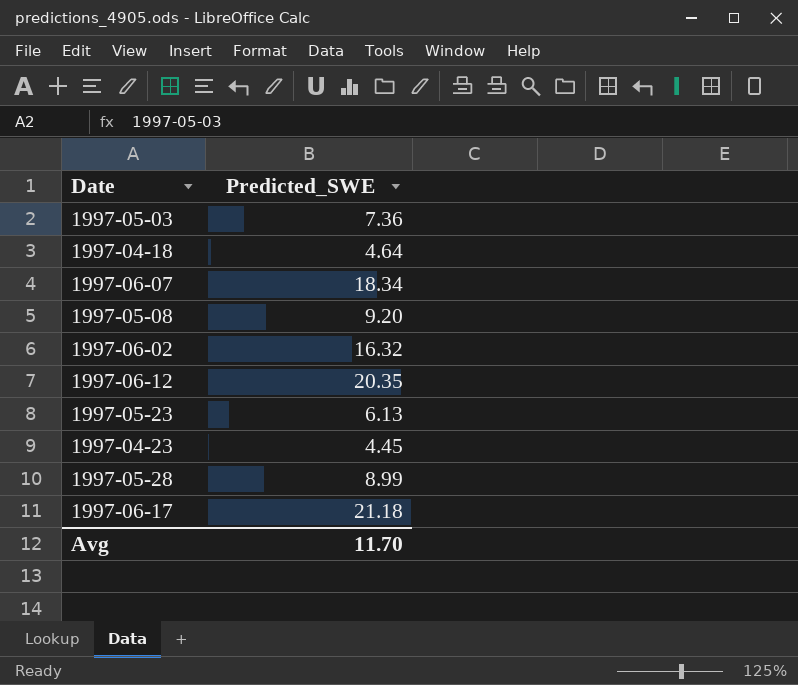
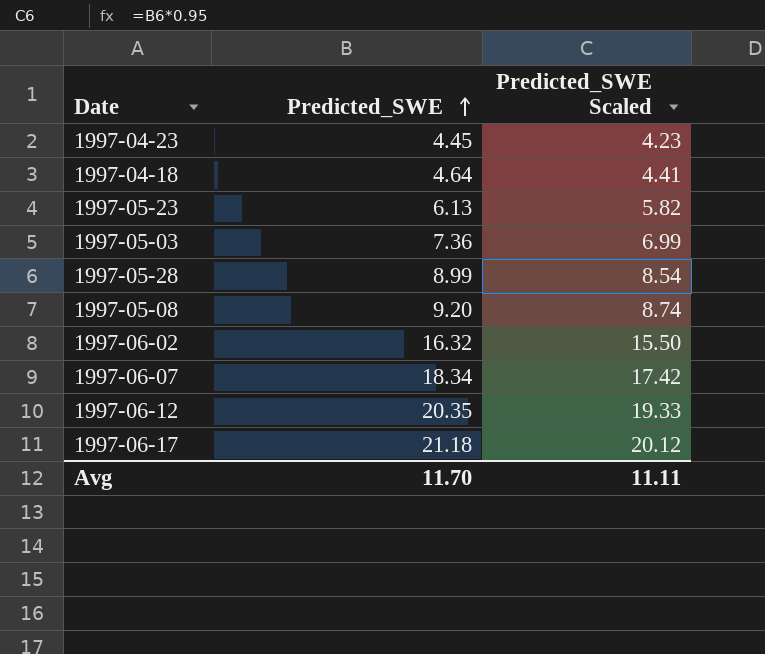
row order: none -> Predicted_SWE ascending
column Predicted_SWE Scaled | formula: none -> [Predicted_SWE] * 0.95

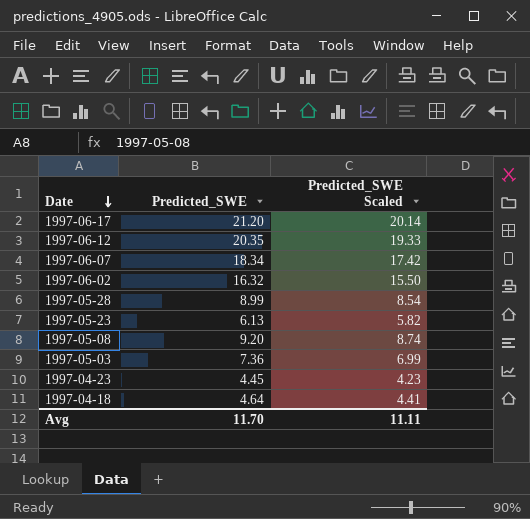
row order: Predicted_SWE ascending -> Date descending
1997-06-17 | Predicted_SWE: 21.18 -> 21.20
1997-06-17 | Predicted_SWE Scaled: 20.12 -> 20.14

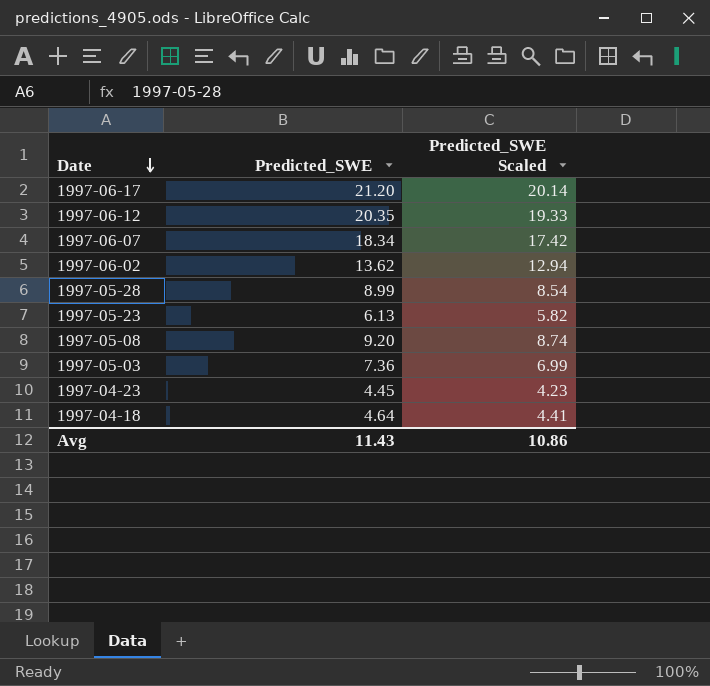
1997-06-02 | Predicted_SWE: 16.32 -> 13.62
1997-06-02 | Predicted_SWE Scaled: 15.50 -> 12.94
Avg | Predicted_SWE: 11.70 -> 11.43
Avg | Predicted_SWE Scaled: 11.11 -> 10.86

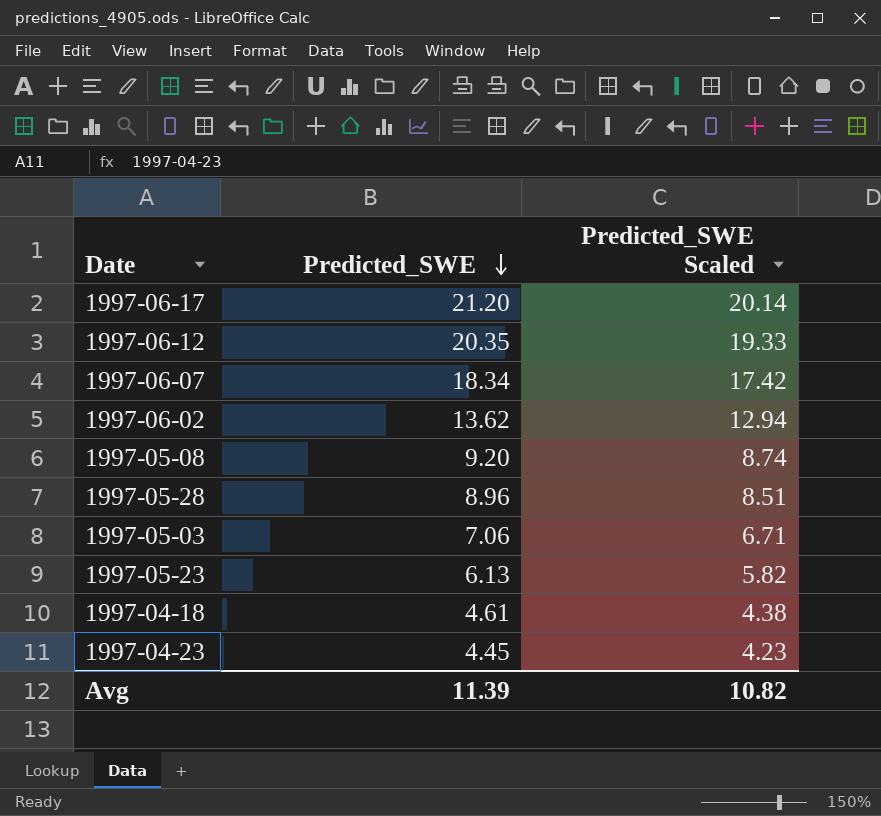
row order: Date descending -> Predicted_SWE descending
1997-05-28 | Predicted_SWE: 8.99 -> 8.96
1997-05-28 | Predicted_SWE Scaled: 8.54 -> 8.51
1997-05-03 | Predicted_SWE: 7.36 -> 7.06
1997-05-03 | Predicted_SWE Scaled: 6.99 -> 6.71
1997-04-18 | Predicted_SWE: 4.64 -> 4.61
1997-04-18 | Predicted_SWE Scaled: 4.41 -> 4.38
Avg | Predicted_SWE: 11.43 -> 11.39
Avg | Predicted_SWE Scaled: 10.86 -> 10.82

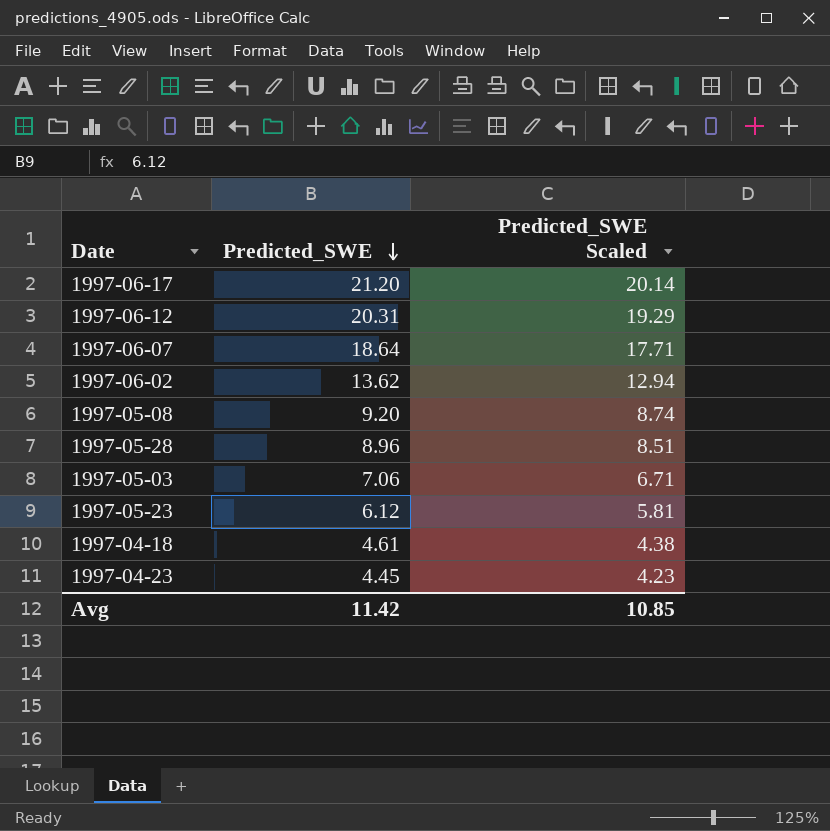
1997-06-12 | Predicted_SWE: 20.35 -> 20.31
1997-06-12 | Predicted_SWE Scaled: 19.33 -> 19.29
1997-06-07 | Predicted_SWE: 18.34 -> 18.64
1997-06-07 | Predicted_SWE Scaled: 17.42 -> 17.71
1997-05-23 | Predicted_SWE: 6.13 -> 6.12
1997-05-23 | Predicted_SWE Scaled: 5.82 -> 5.81
Avg | Predicted_SWE: 11.39 -> 11.42
Avg | Predicted_SWE Scaled: 10.82 -> 10.85

